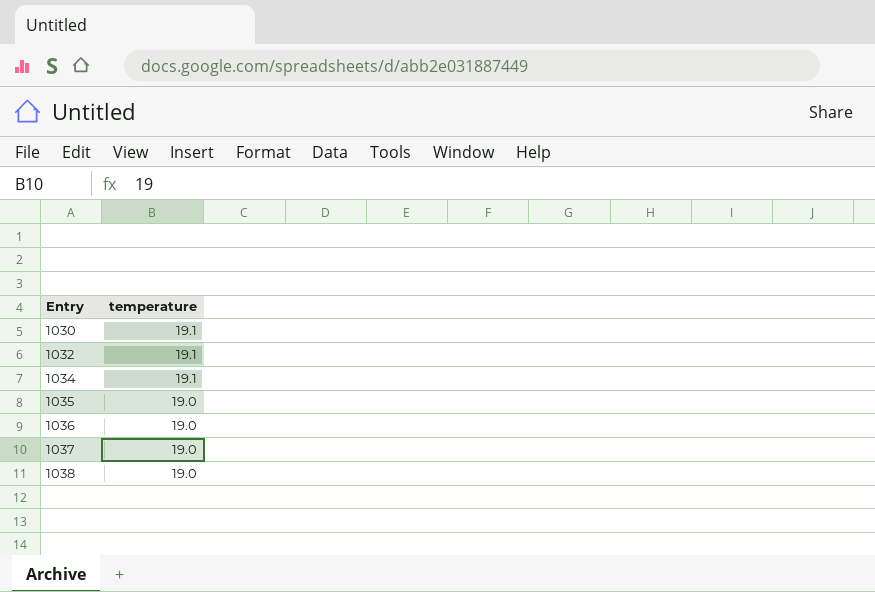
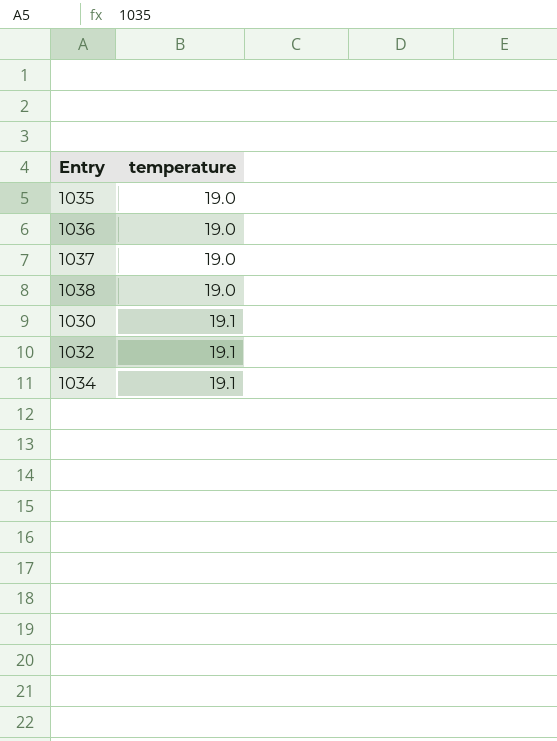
row order: Entry ascending -> temperature ascending

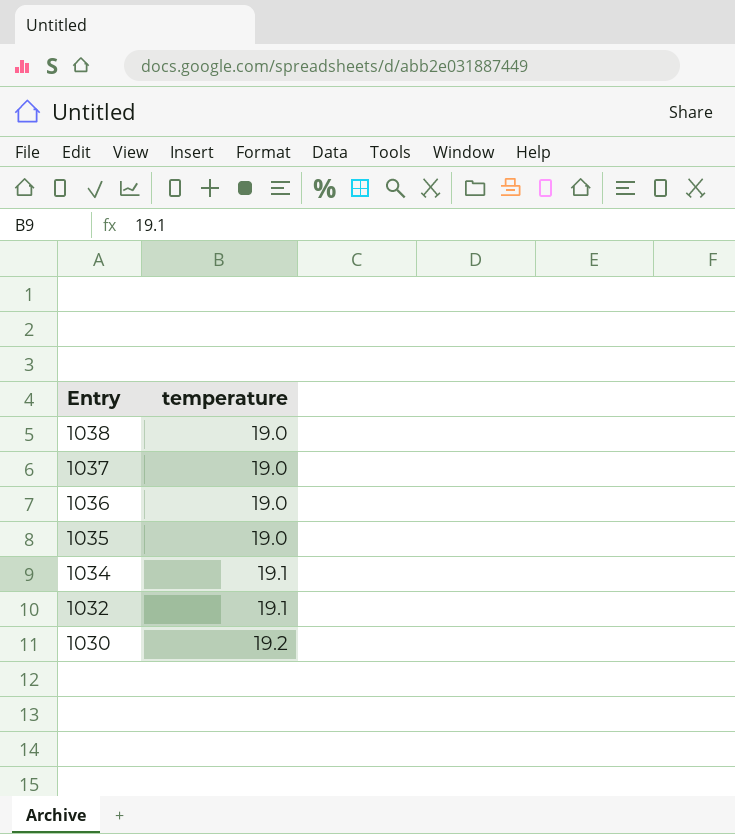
row order: temperature ascending -> Entry descending
1030 | temperature: 19.1 -> 19.2

